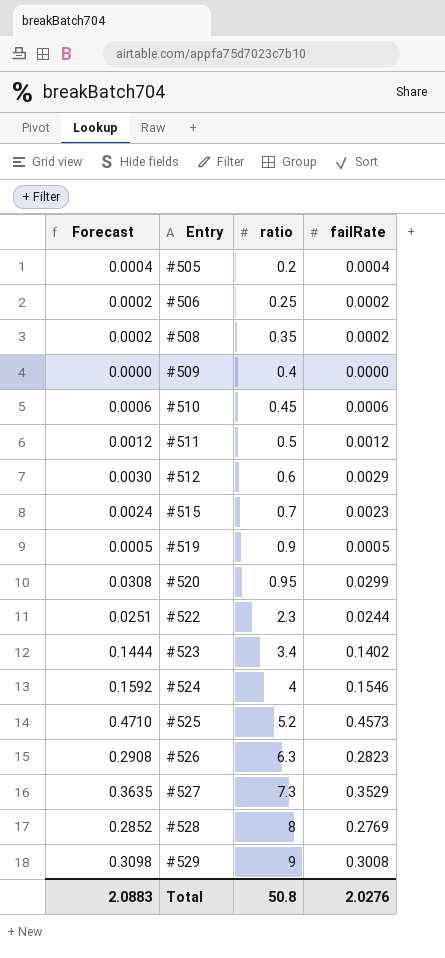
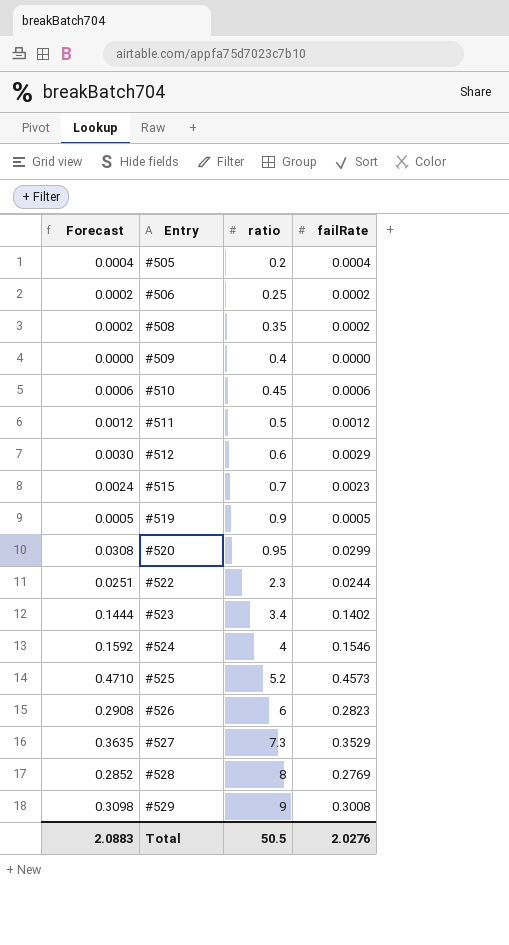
#526 | ratio: 6.3 -> 6
Total | ratio: 50.8 -> 50.5

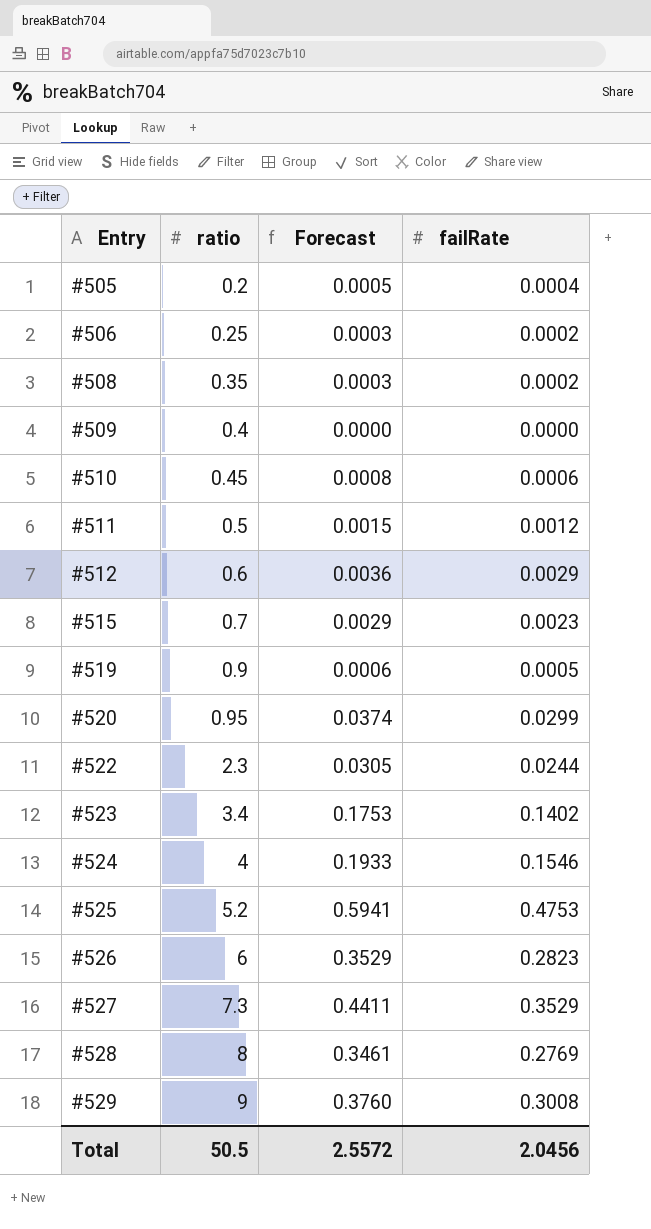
column Forecast | formula: [failRate] * 1.03 -> [failRate] * 1.25
column Forecast | position: 1 -> 3
#525 | failRate: 0.4573 -> 0.4753
Total | Forecast: 2.0883 -> 2.5572
Total | failRate: 2.0276 -> 2.0456

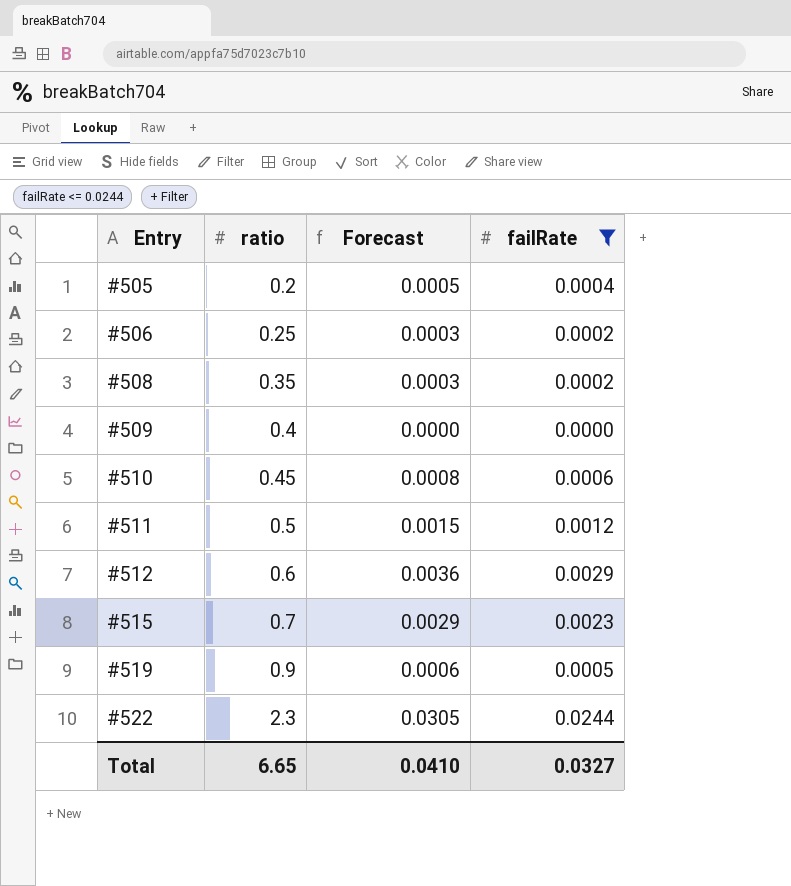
filter: none -> failRate <= 0.0244
Total | ratio: 50.5 -> 6.65
Total | Forecast: 2.5572 -> 0.0410
Total | failRate: 2.0456 -> 0.0327

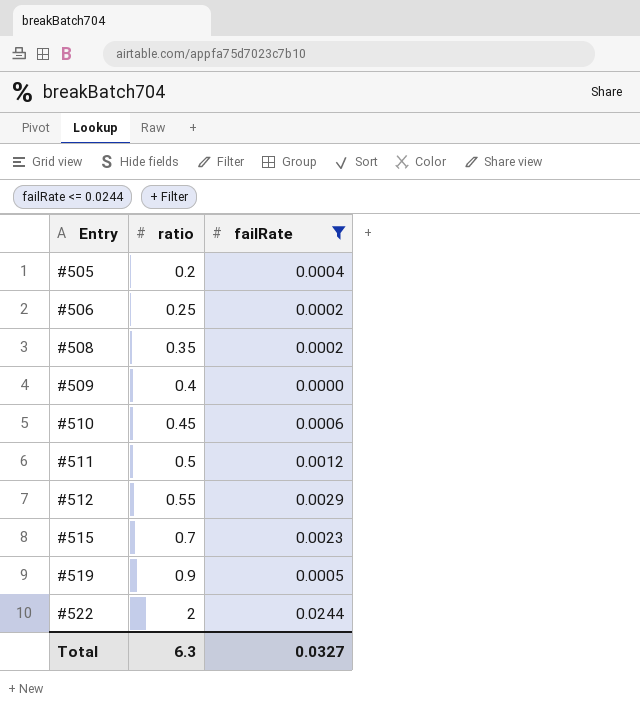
column Forecast | formula: [failRate] * 1.25 -> none
#512 | ratio: 0.6 -> 0.55
#522 | ratio: 2.3 -> 2
Total | ratio: 6.65 -> 6.3

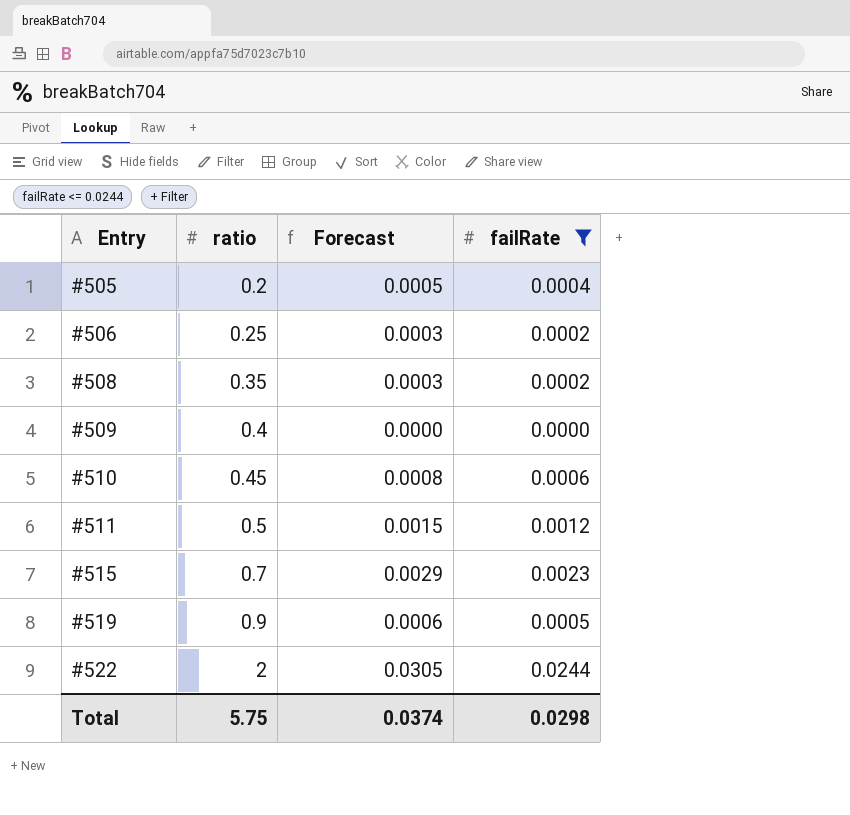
column Forecast | formula: none -> [failRate] * 1.25
row #512: 0.55 | 0.0029 -> none
Total | ratio: 6.3 -> 5.75
Total | failRate: 0.0327 -> 0.0298

